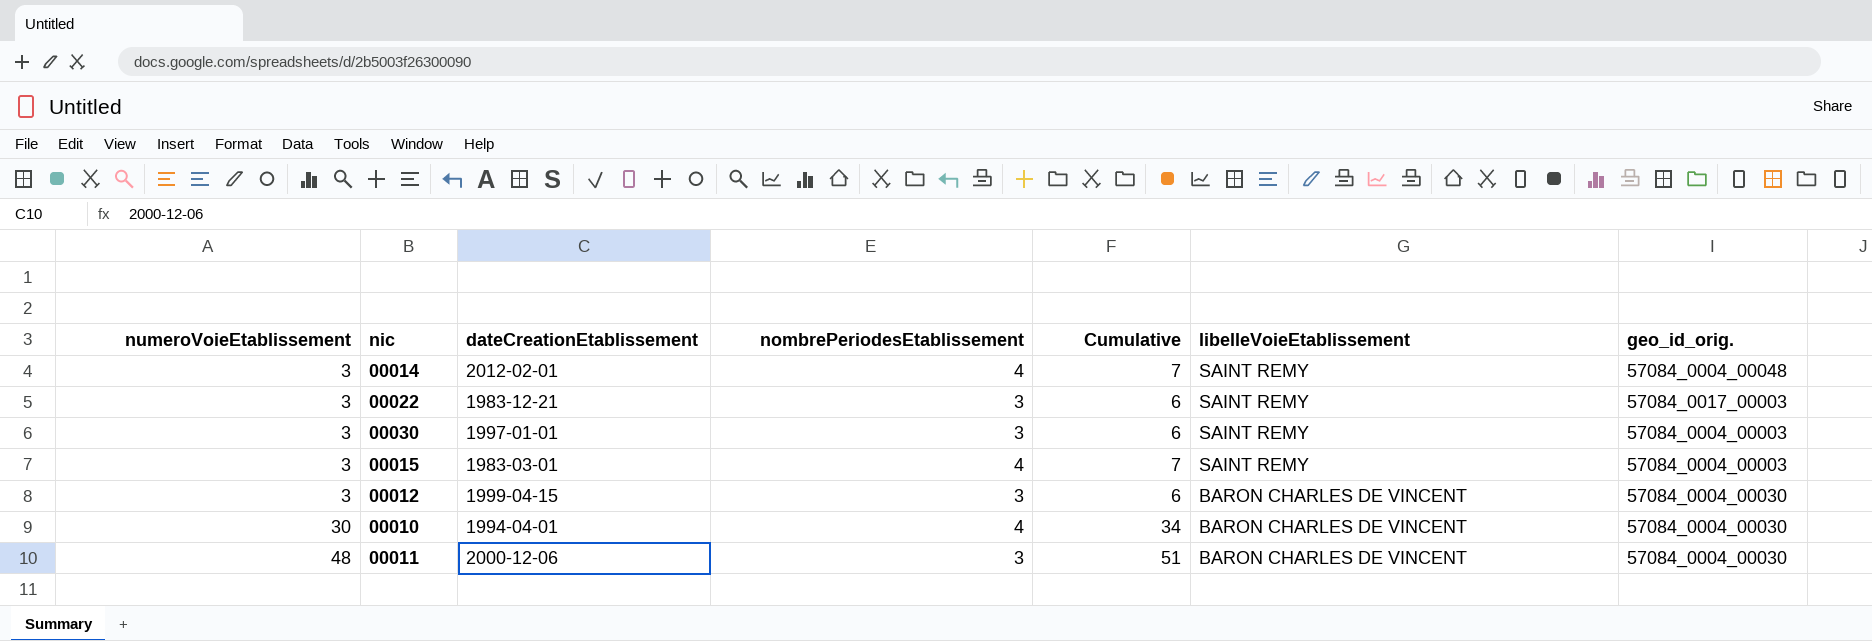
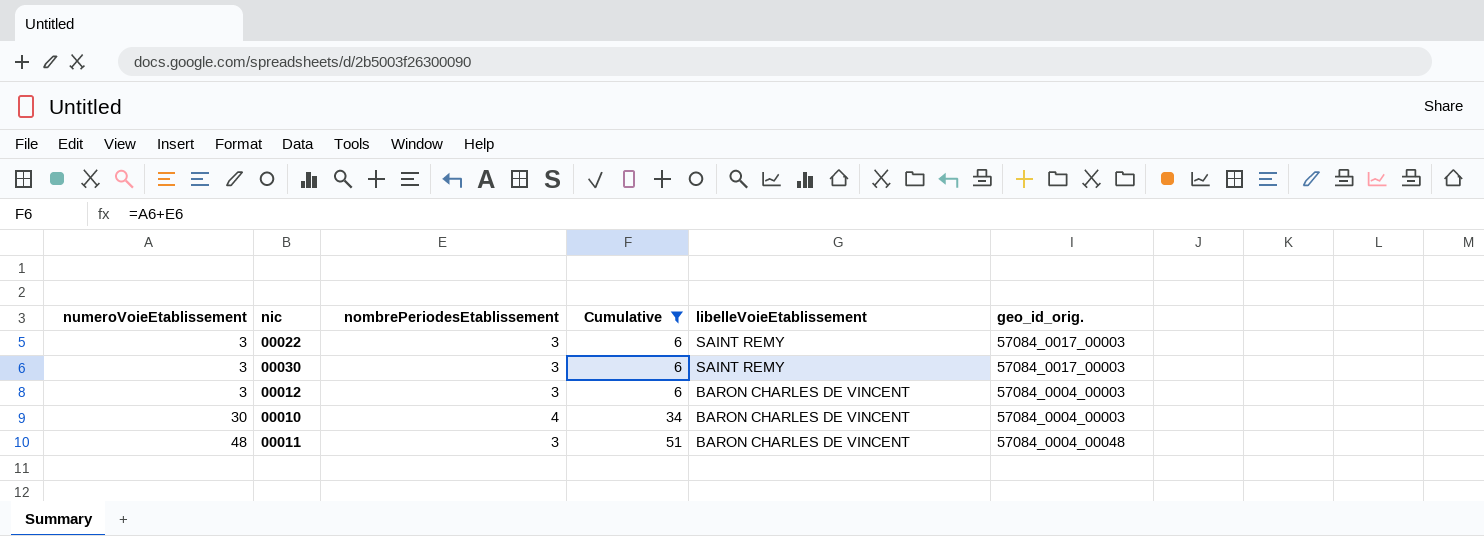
filter: none -> Cumulative != 7
column dateCreationEtablissement | position: 3 -> none
00030 | geo_id_orig.: 57084_0004_00003 -> 57084_0017_00003
00012 | geo_id_orig.: 57084_0004_00030 -> 57084_0004_00003
00010 | geo_id_orig.: 57084_0004_00030 -> 57084_0004_00003
00011 | geo_id_orig.: 57084_0004_00030 -> 57084_0004_00048

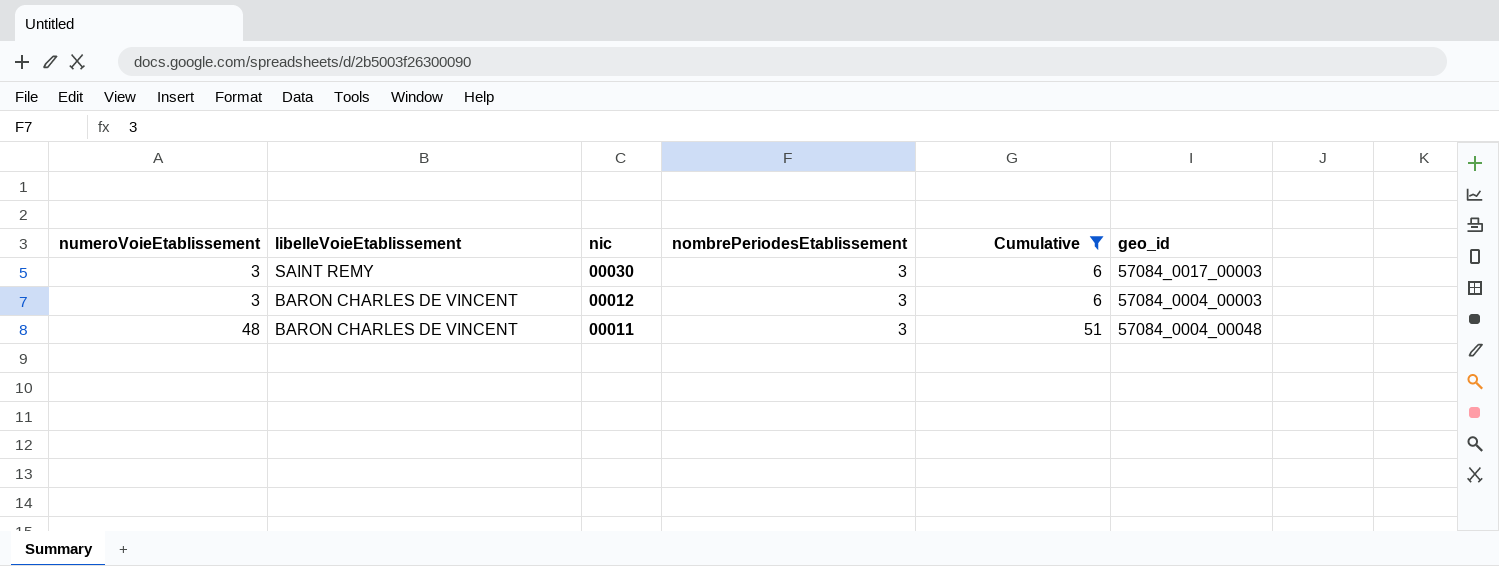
column libelleVoieEtablissement | position: 5 -> 2
column name: geo_id_orig. -> geo_id
row 00022: 3 | 3 | 6 | SAINT REMY | 57084_0017_00003 -> none
row 00010: 30 | 4 | 34 | BARON CHARLES DE VINCENT | 57084_0004_00003 -> none

